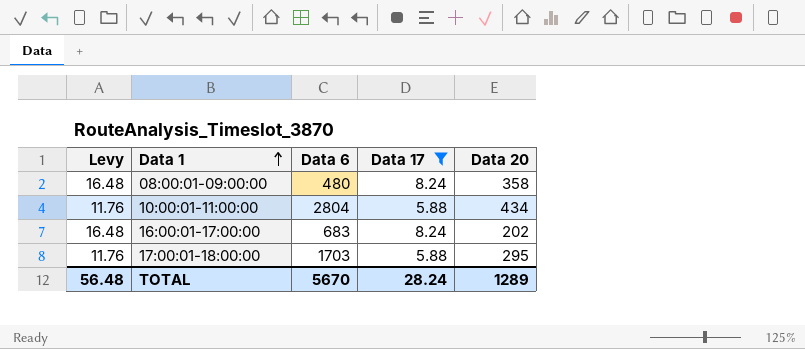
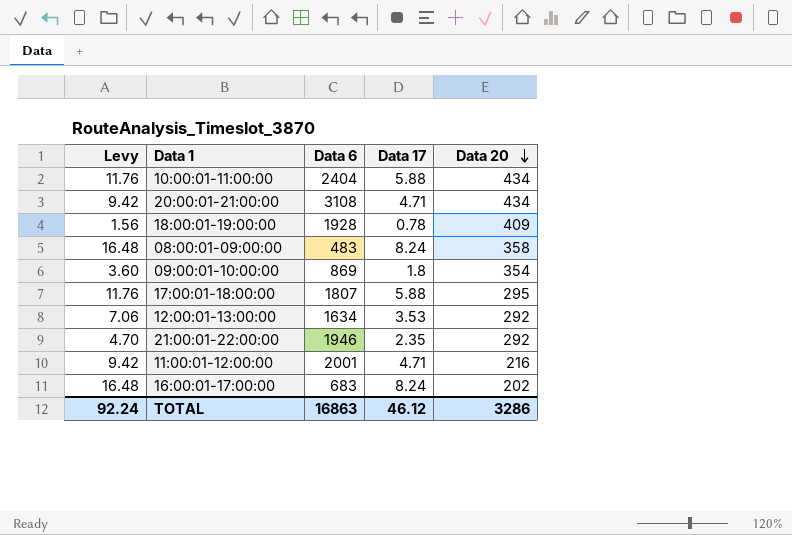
filter: Data 17 >= 5.88 -> none
row order: Data 1 ascending -> Data 20 descending
10:00:01-11:00:00 | Data 6: 2804 -> 2404
08:00:01-09:00:00 | Data 6: 480 -> 483
17:00:01-18:00:00 | Data 6: 1703 -> 1807
TOTAL | Levy: 56.48 -> 92.24
TOTAL | Data 6: 5670 -> 16863
TOTAL | Data 17: 28.24 -> 46.12
TOTAL | Data 20: 1289 -> 3286

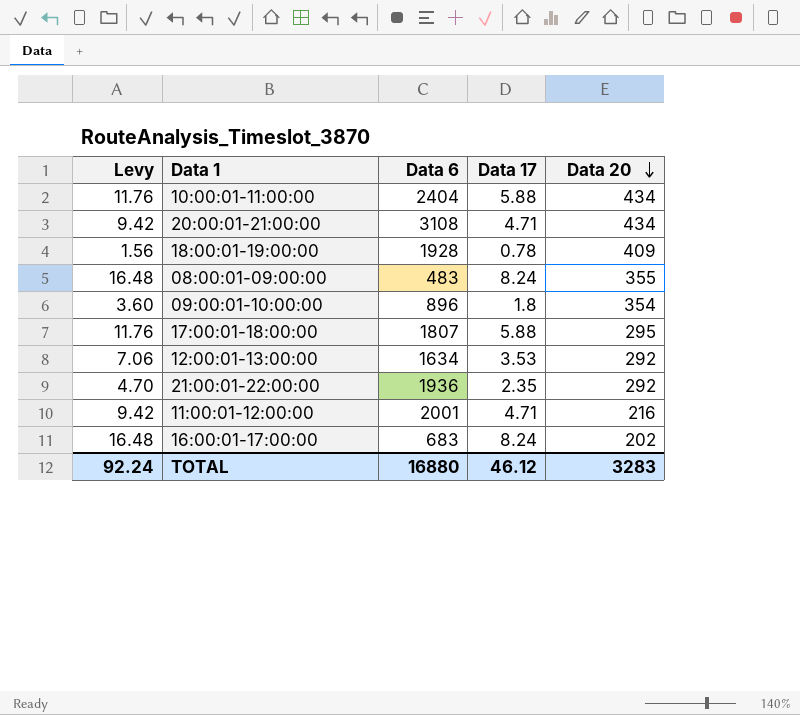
08:00:01-09:00:00 | Data 20: 358 -> 355
09:00:01-10:00:00 | Data 6: 869 -> 896
21:00:01-22:00:00 | Data 6: 1946 -> 1936
TOTAL | Data 6: 16863 -> 16880
TOTAL | Data 20: 3286 -> 3283

